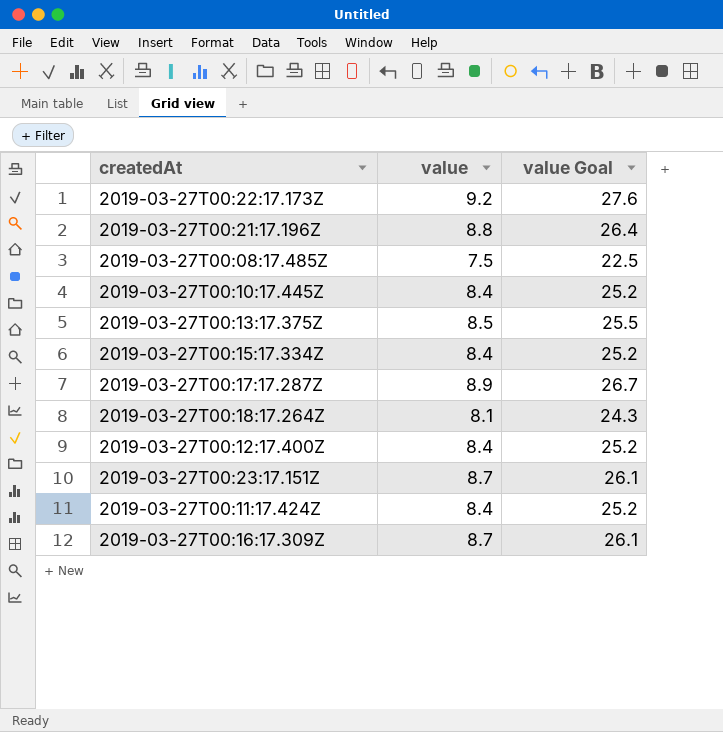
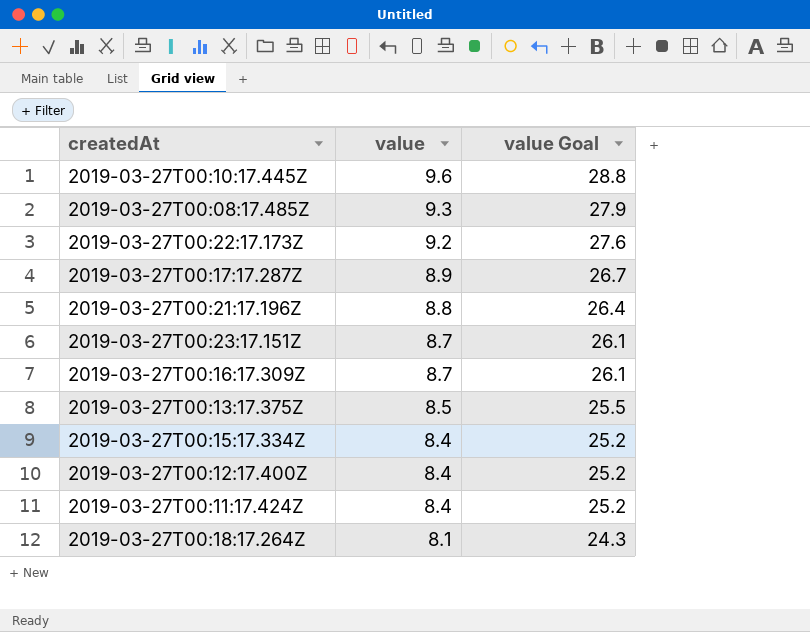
row order: none -> value descending
2019-03-27T00:10:17.445Z | value: 8.4 -> 9.6
2019-03-27T00:10:17.445Z | value Goal: 25.2 -> 28.8
2019-03-27T00:08:17.485Z | value: 7.5 -> 9.3
2019-03-27T00:08:17.485Z | value Goal: 22.5 -> 27.9

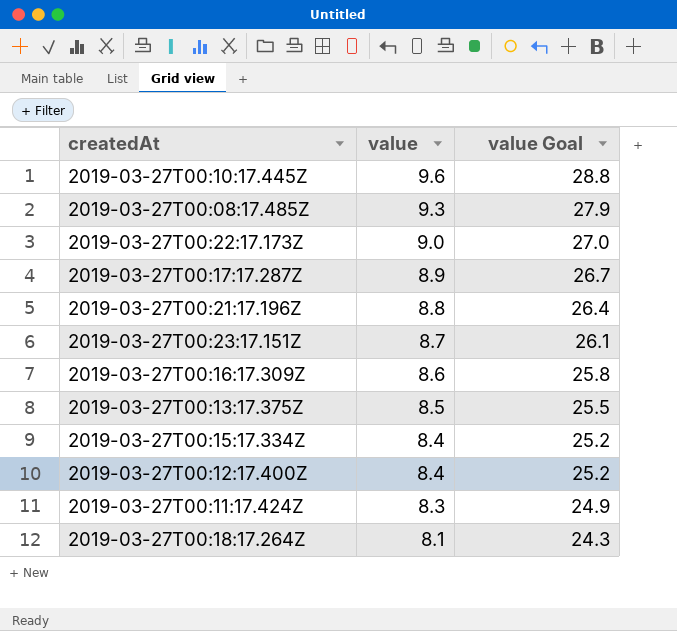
2019-03-27T00:22:17.173Z | value: 9.2 -> 9.0
2019-03-27T00:22:17.173Z | value Goal: 27.6 -> 27.0
2019-03-27T00:16:17.309Z | value: 8.7 -> 8.6
2019-03-27T00:16:17.309Z | value Goal: 26.1 -> 25.8
2019-03-27T00:11:17.424Z | value: 8.4 -> 8.3
2019-03-27T00:11:17.424Z | value Goal: 25.2 -> 24.9

